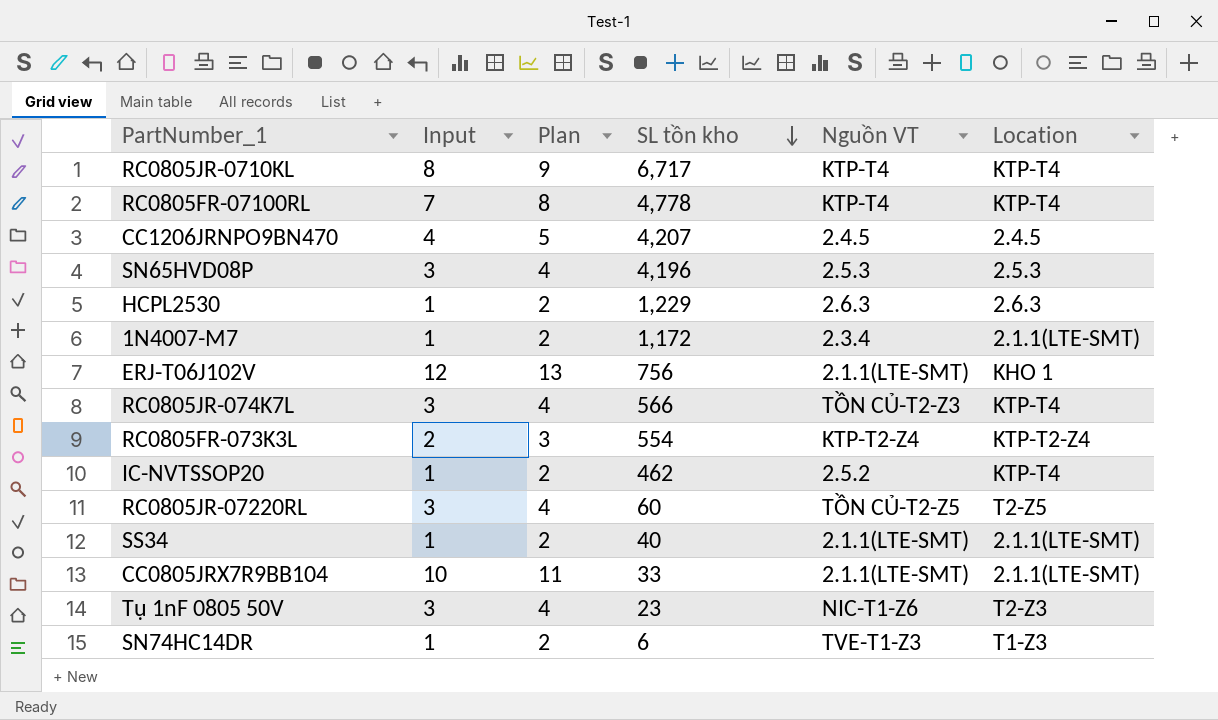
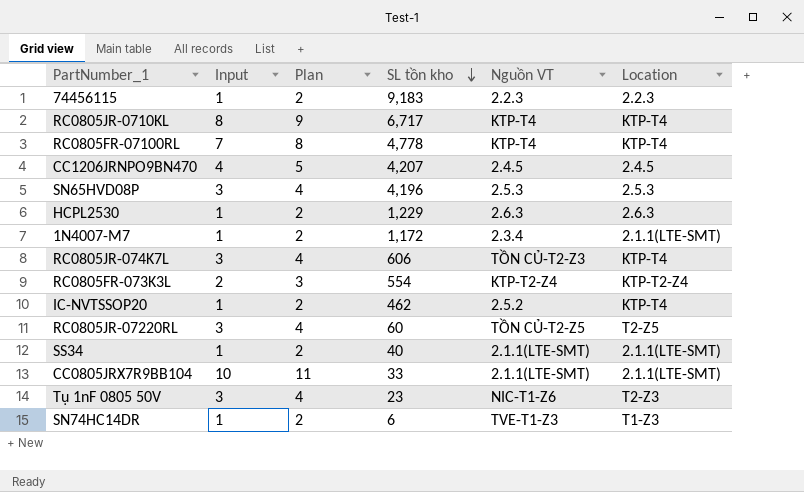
row ERJ-T06J102V: 12 | 13 | 756 | 2.1.1(LTE-SMT) | KHO 1 -> none
row 74456115: none -> 1 | 2 | 9,183 | 2.2.3 | 2.2.3
RC0805JR-074K7L | SL tồn kho: 566 -> 606

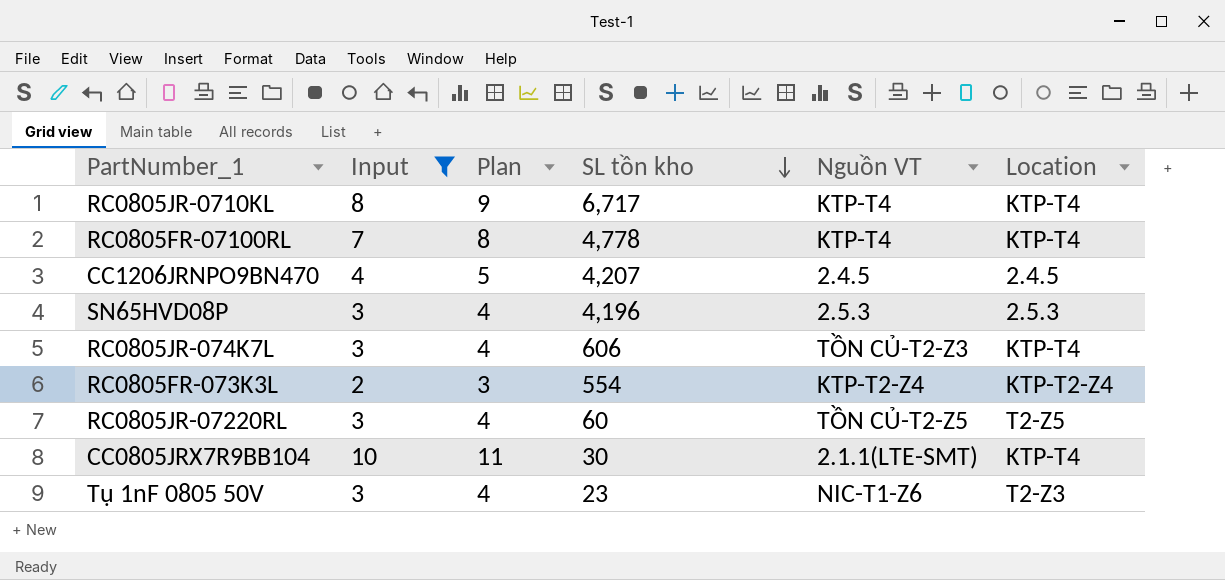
filter: none -> Input != 1
CC0805JRX7R9BB104 | SL tồn kho: 33 -> 30
CC0805JRX7R9BB104 | Location: 2.1.1(LTE-SMT) -> KTP-T4

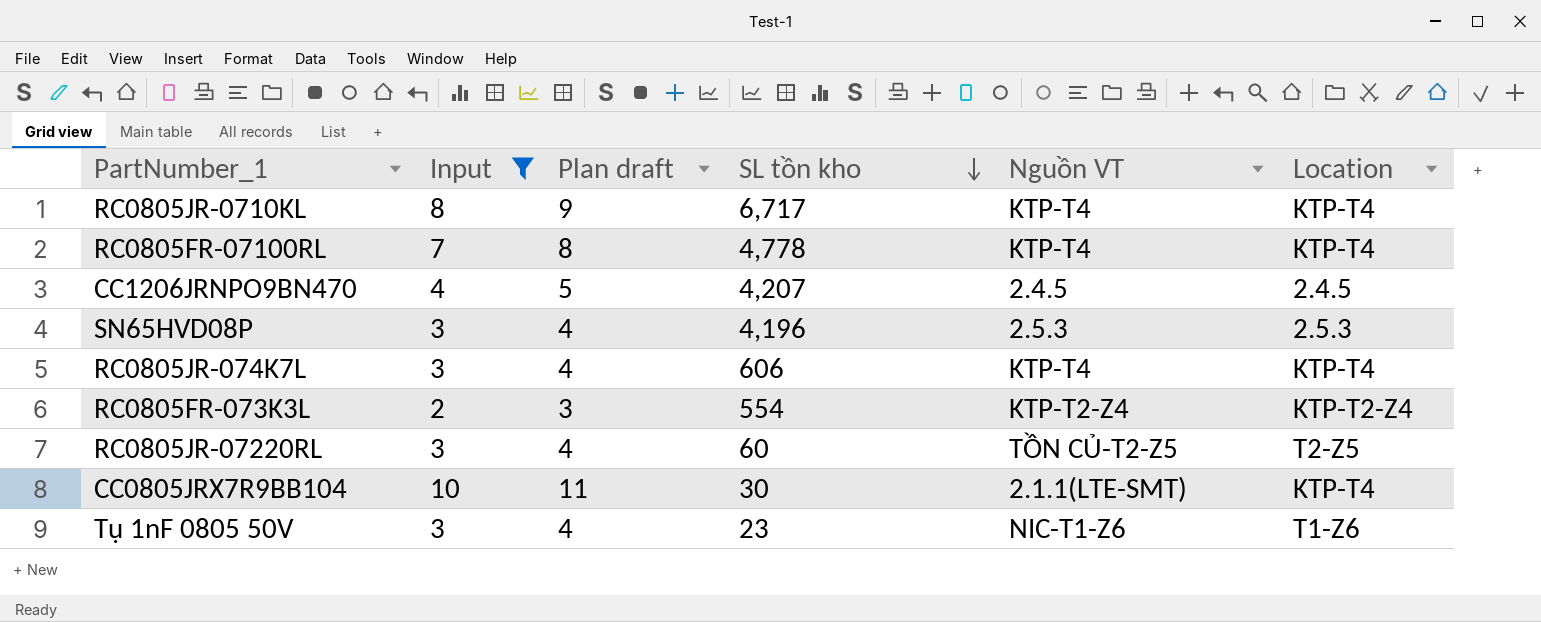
column name: Plan -> Plan draft
RC0805JR-074K7L | Nguồn VT: TỒN CỦ-T2-Z3 -> KTP-T4
Tụ 1nF 0805 50V | Location: T2-Z3 -> T1-Z6

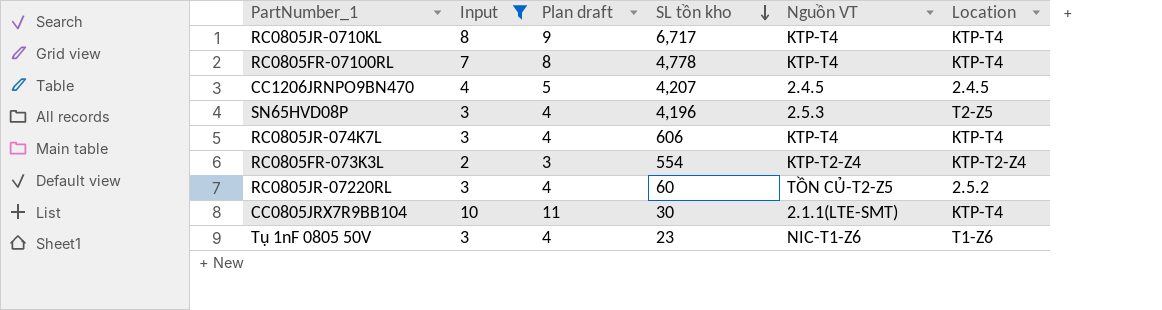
SN65HVD08P | Location: 2.5.3 -> T2-Z5
RC0805JR-07220RL | Location: T2-Z5 -> 2.5.2

